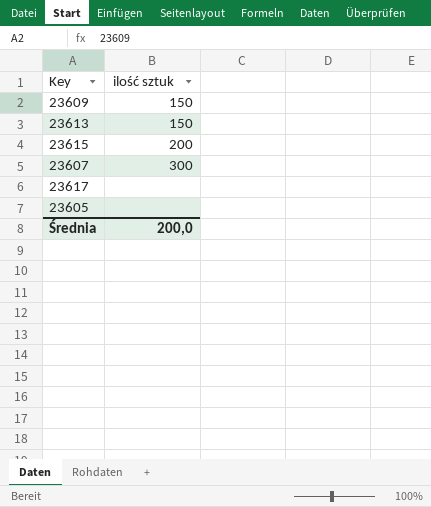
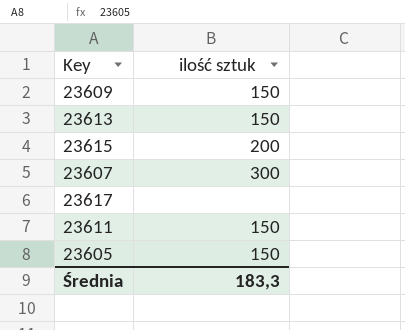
row 23611: none -> 150
23605 | ilość sztuk: none -> 150
Średnia | ilość sztuk: 200,0 -> 183,3

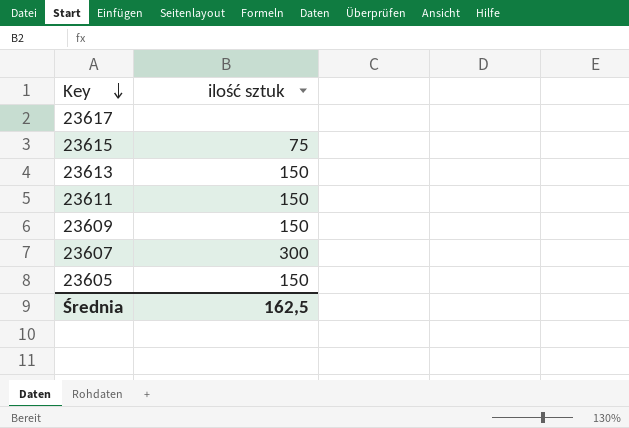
row order: none -> Key descending
23615 | ilość sztuk: 200 -> 75
Średnia | ilość sztuk: 183,3 -> 162,5

